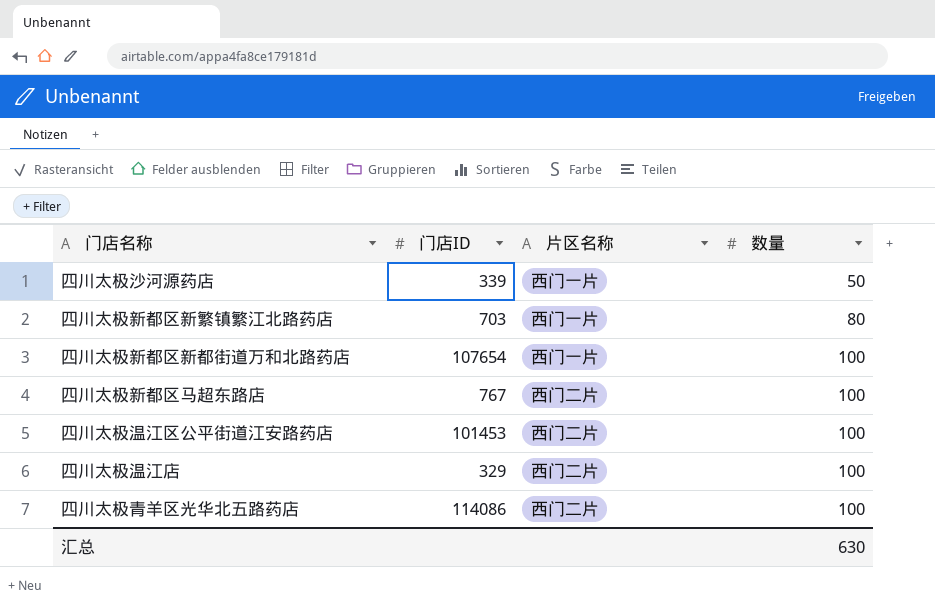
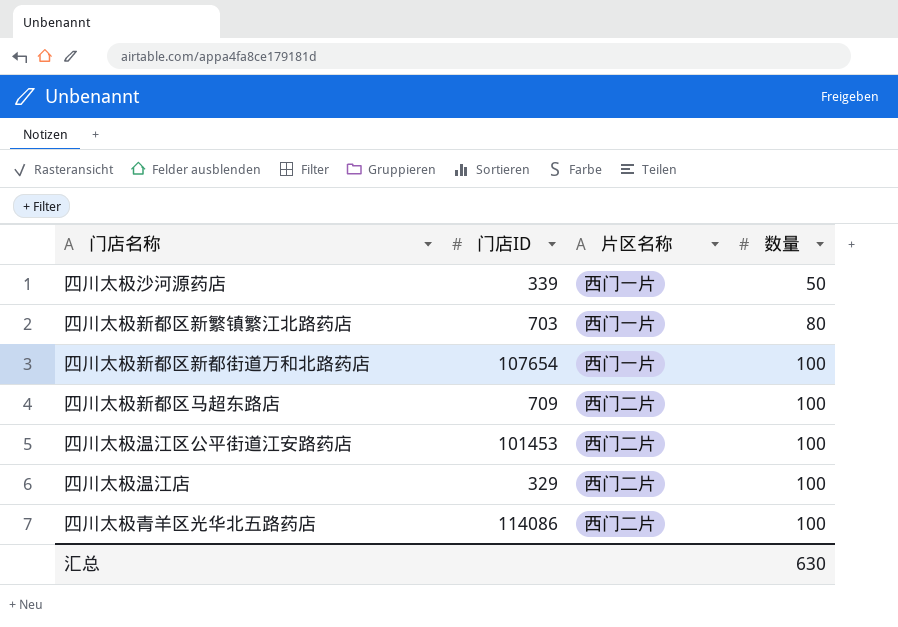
四川太极新都区马超东路店 | 门店ID: 767 -> 709

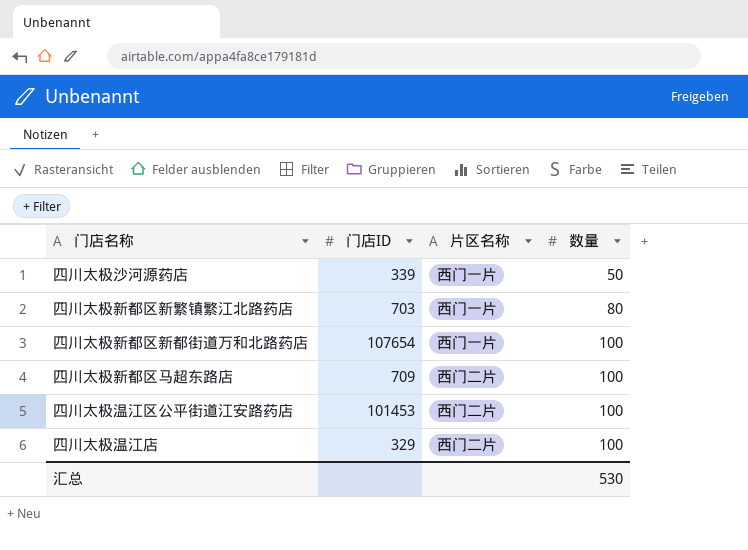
row 四川太极青羊区光华北五路药店: 114086 | 西门二片 | 100 -> none
汇总 | 数量: 630 -> 530

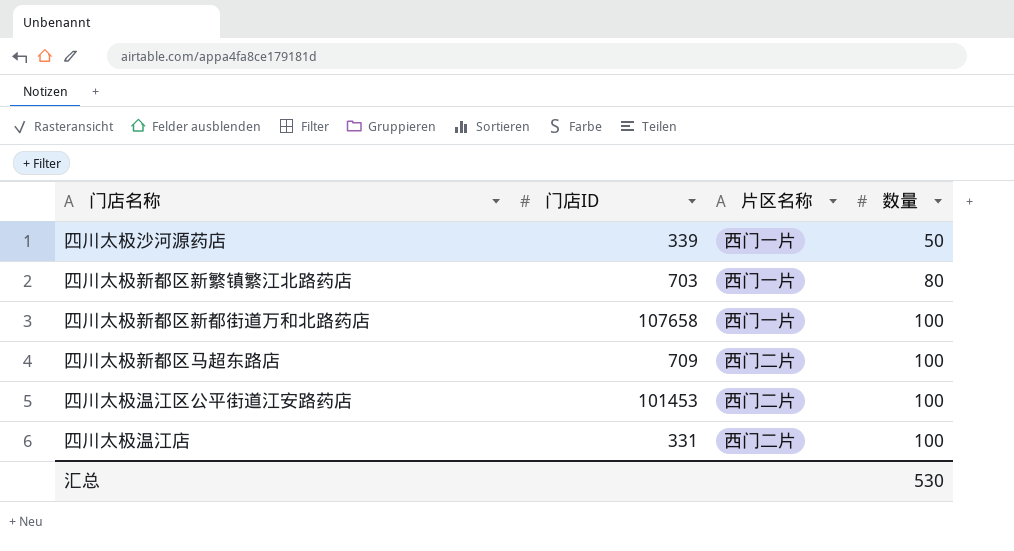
四川太极新都区新都街道万和北路药店 | 门店ID: 107654 -> 107658
四川太极温江店 | 门店ID: 329 -> 331

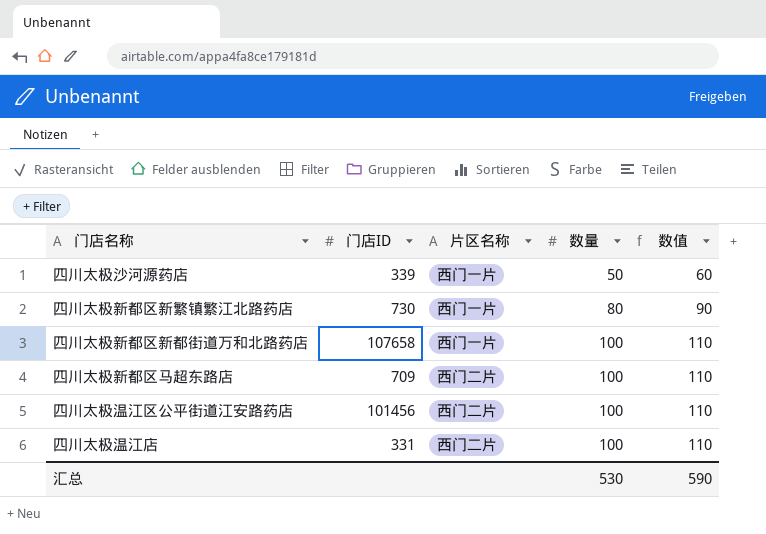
column 数值 | formula: none -> [数量] + 10
四川太极新都区新繁镇繁江北路药店 | 门店ID: 703 -> 730
四川太极温江区公平街道江安路药店 | 门店ID: 101453 -> 101456

